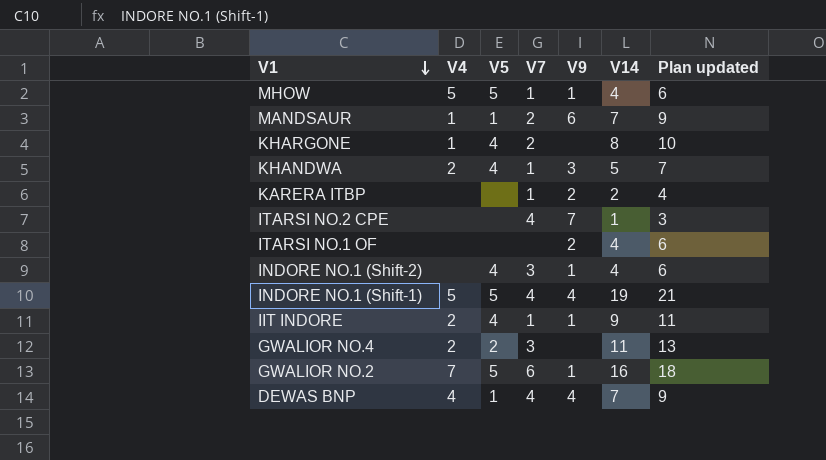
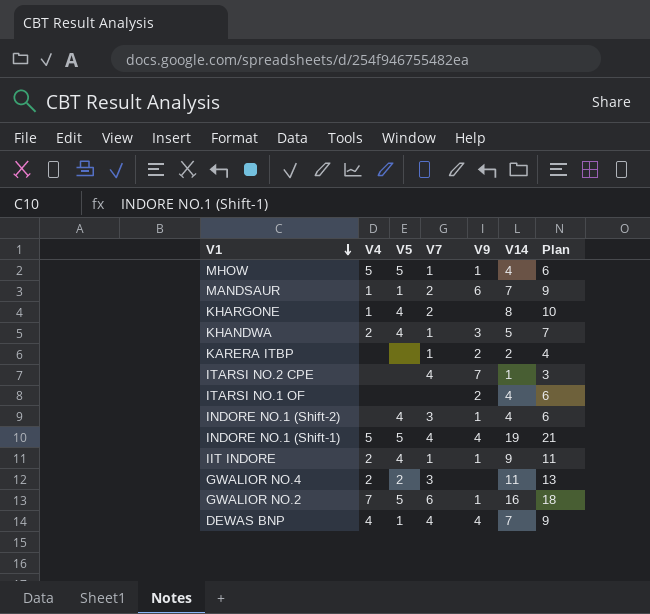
column name: Plan updated -> Plan

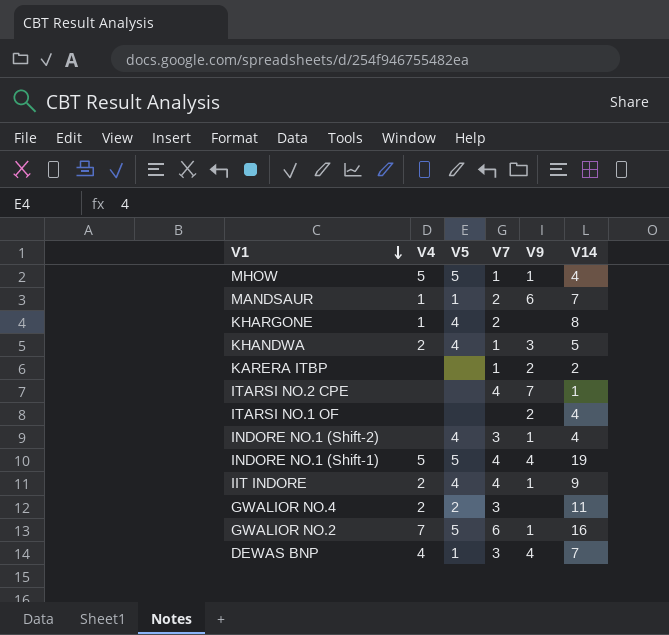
column Plan | formula: [V14] + 2 -> none
IIT INDORE | V7: 1 -> 4
DEWAS BNP | V7: 4 -> 3

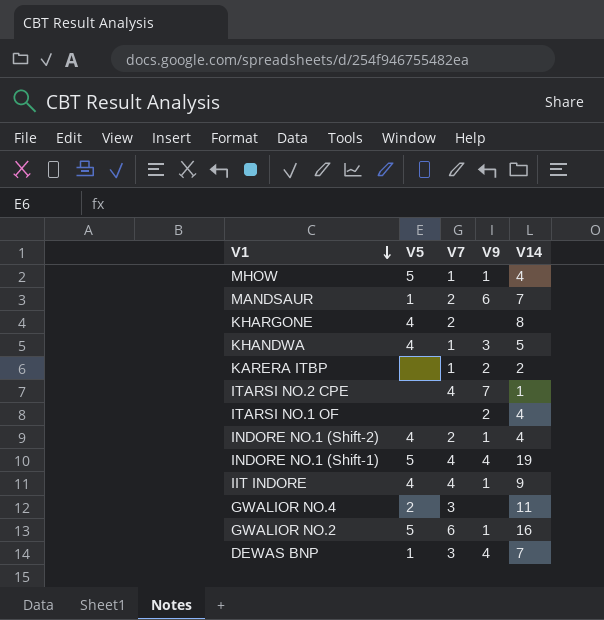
column V4 | position: 2 -> none
INDORE NO.1 (Shift-2) | V7: 3 -> 2

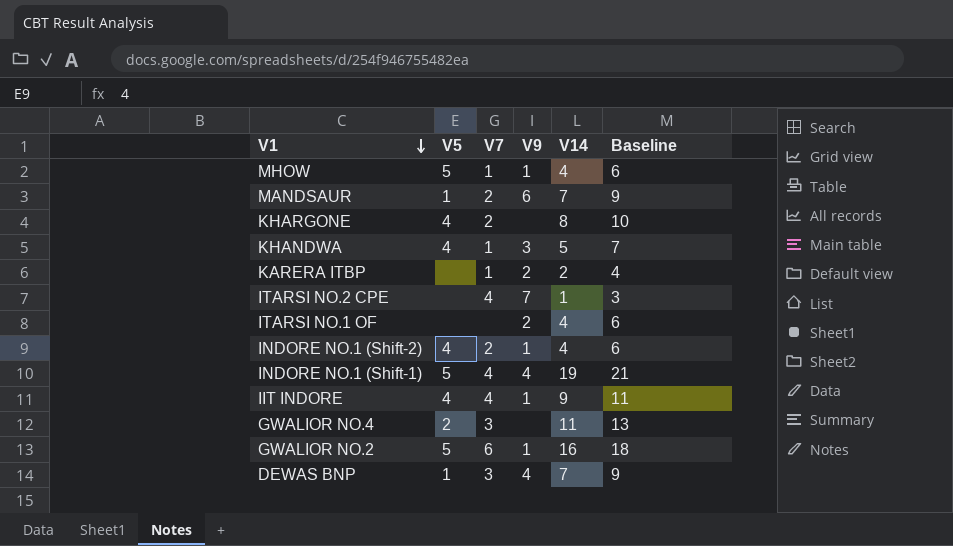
column Baseline | formula: none -> [V14] + 2

